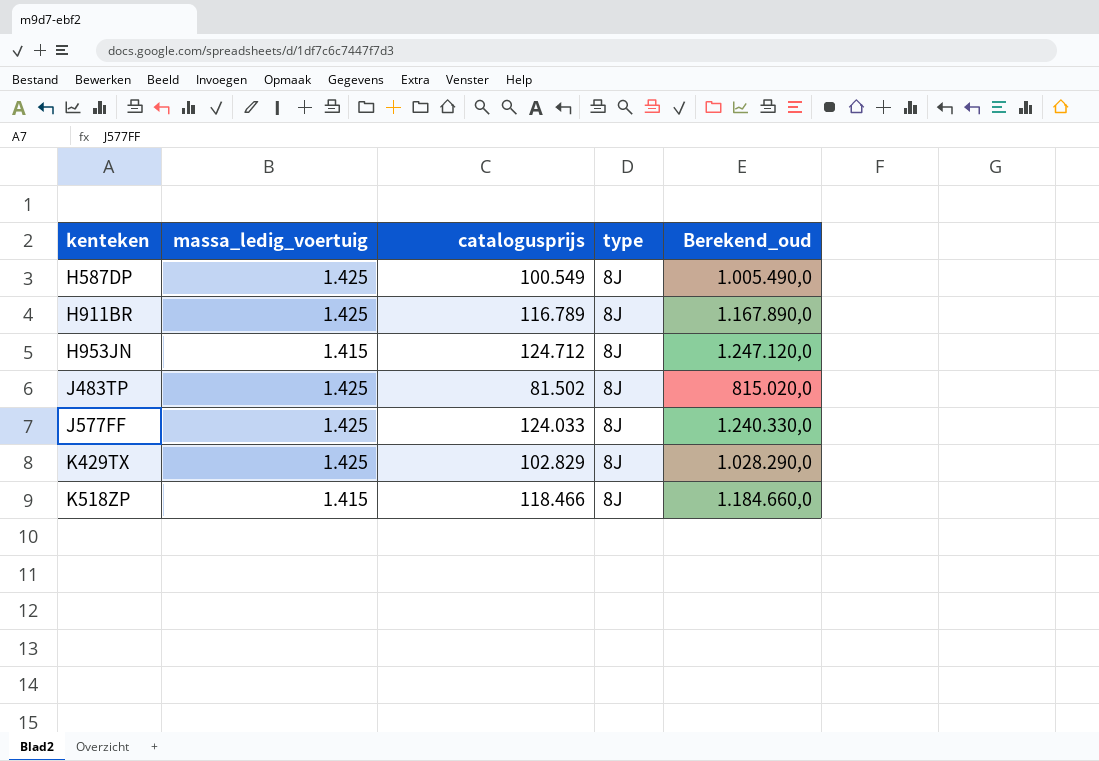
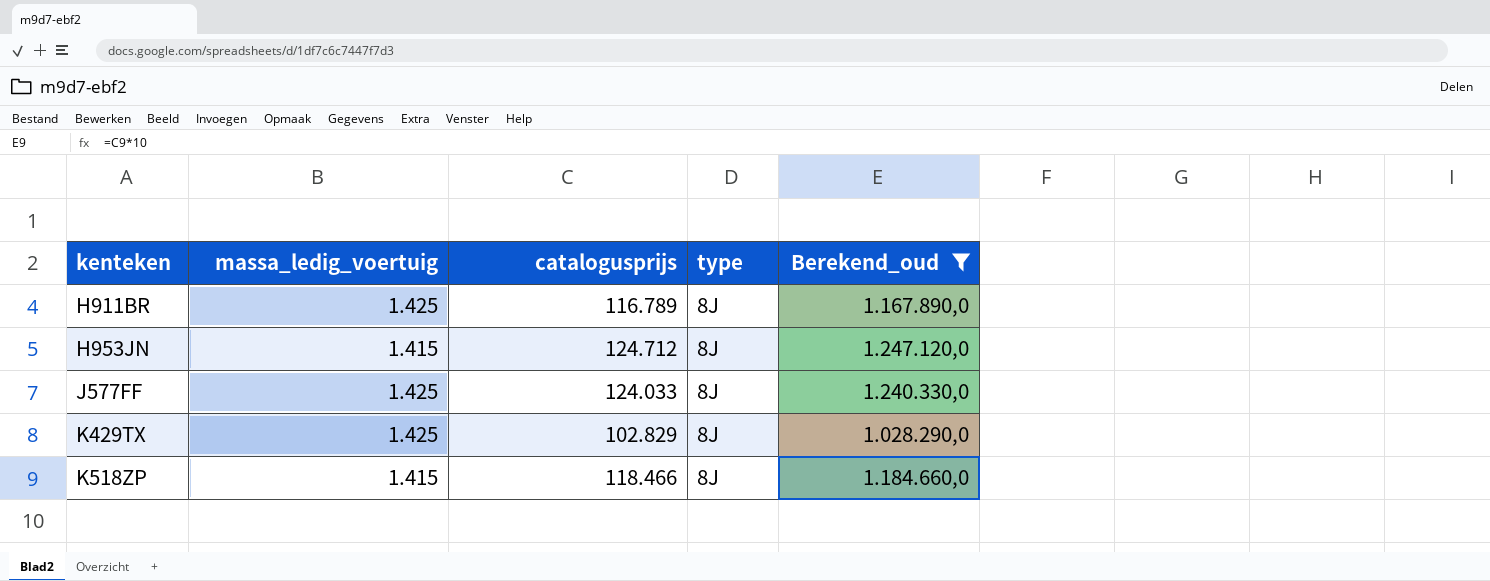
filter: none -> Berekend_oud >= 1.028.290,0

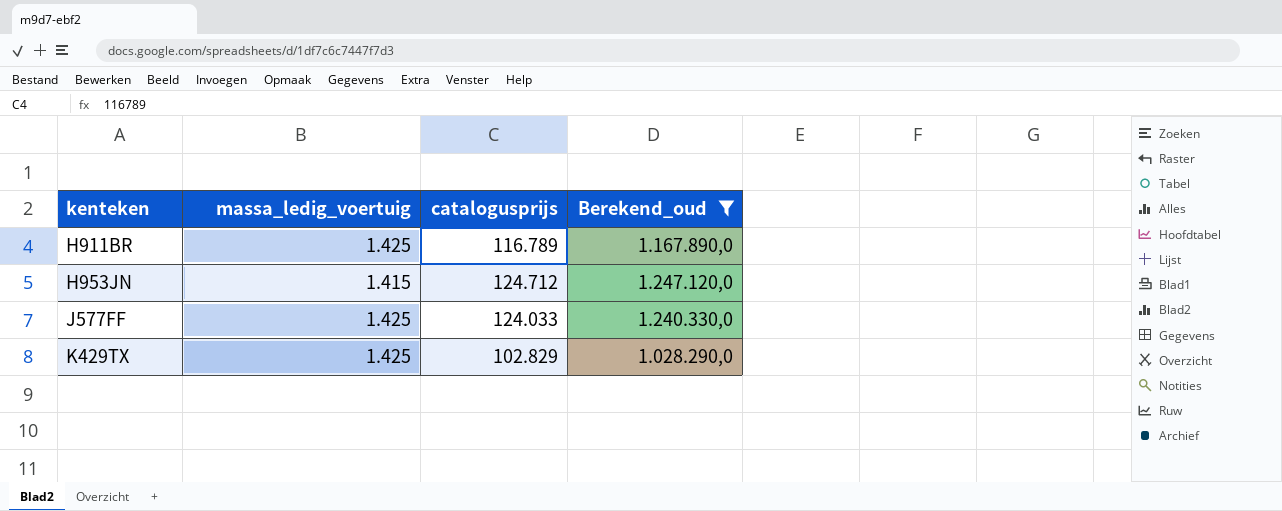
column type | position: 4 -> none
row K518ZP: 1.415 | 118.466 | 8J | 1.184.660,0 -> none

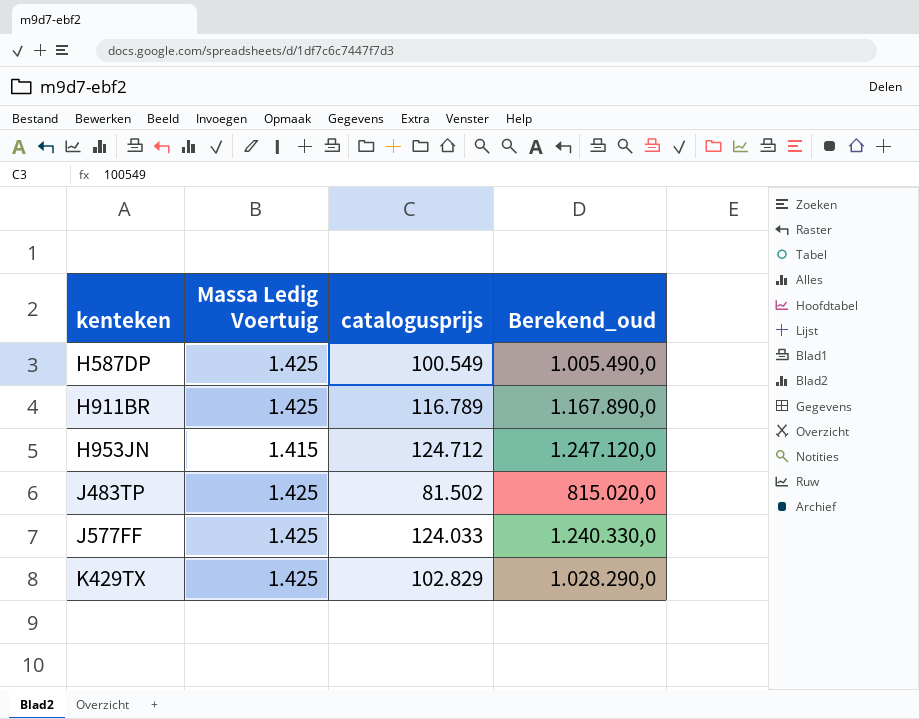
filter: Berekend_oud >= 1.028.290,0 -> none
column name: massa_ledig_voertuig -> Massa Ledig Voertuig

